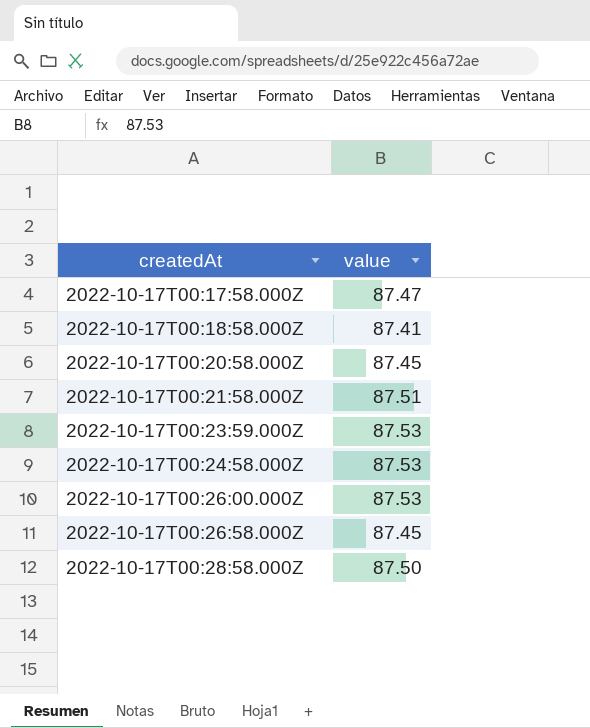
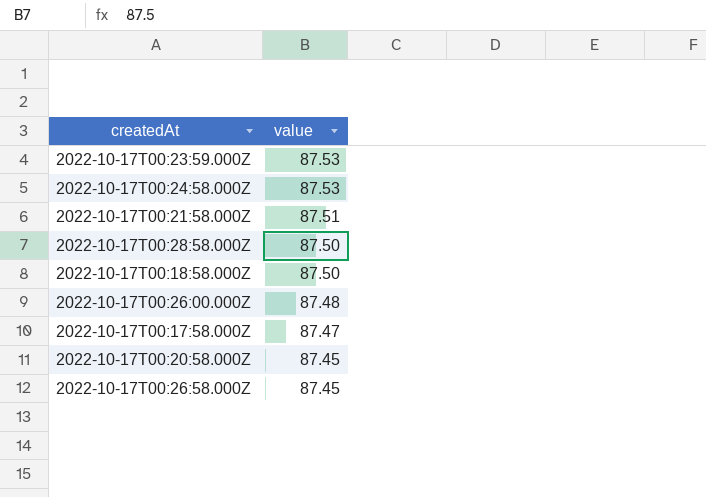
row order: createdAt ascending -> value descending
2022-10-17T00:18:58.000Z | value: 87.41 -> 87.50
2022-10-17T00:26:00.000Z | value: 87.53 -> 87.48

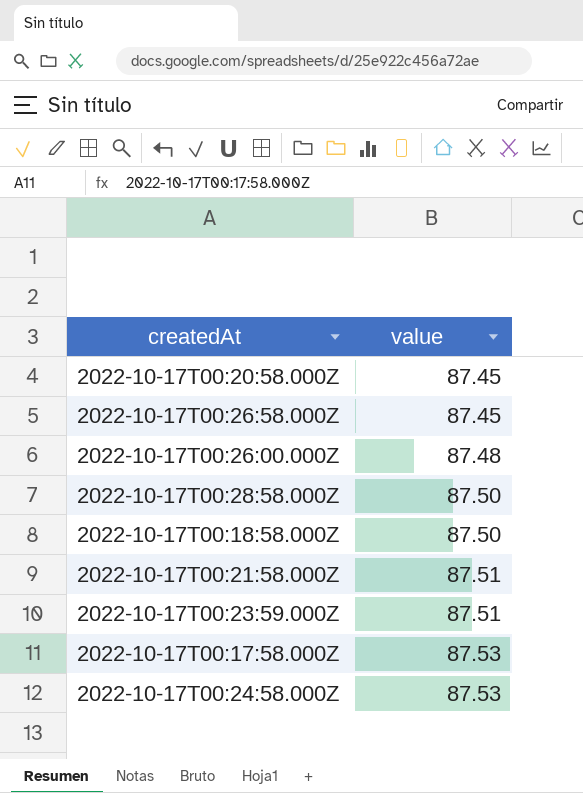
row order: value descending -> value ascending
2022-10-17T00:23:59.000Z | value: 87.53 -> 87.51
2022-10-17T00:17:58.000Z | value: 87.47 -> 87.53

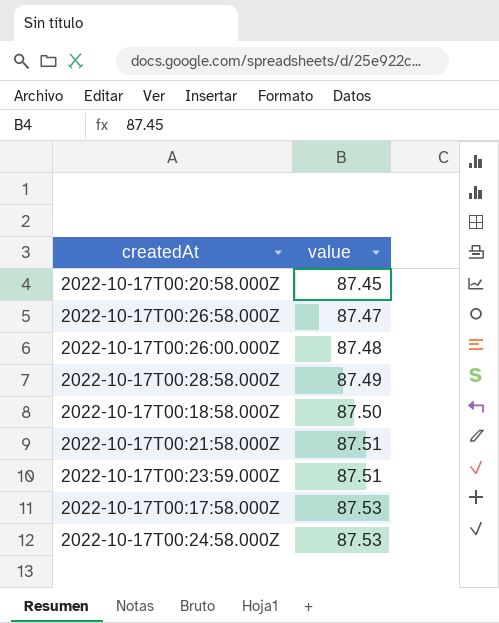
2022-10-17T00:26:58.000Z | value: 87.45 -> 87.47
2022-10-17T00:28:58.000Z | value: 87.50 -> 87.49

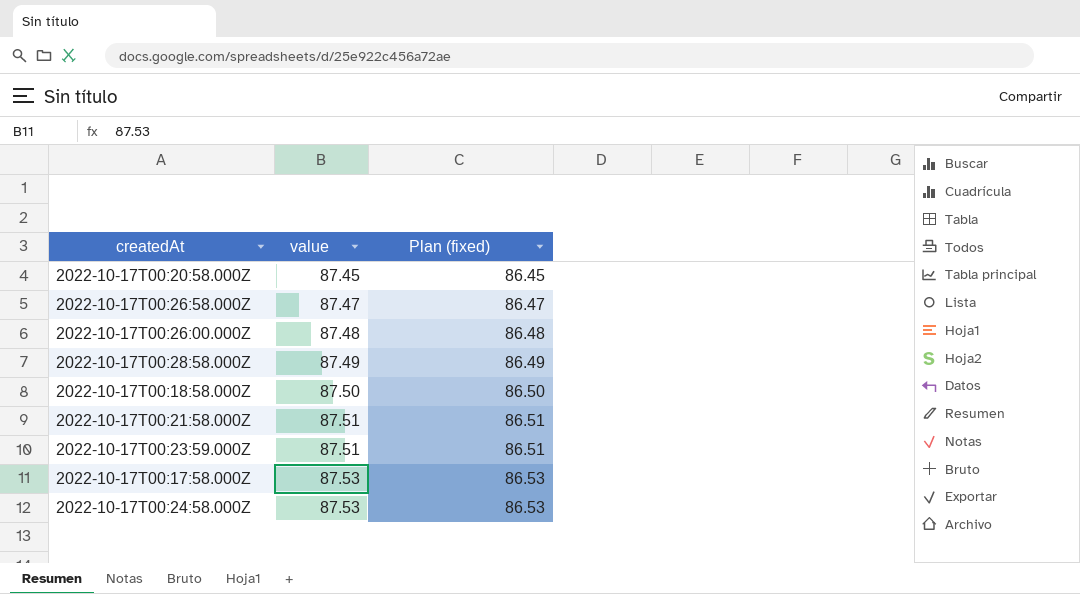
column Plan (fixed) | formula: none -> [value] - 1

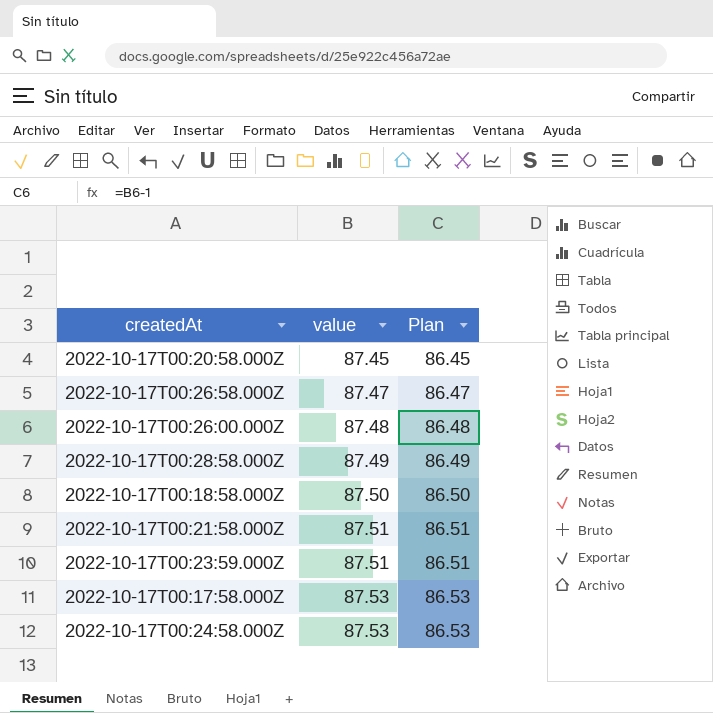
column name: Plan (fixed) -> Plan

